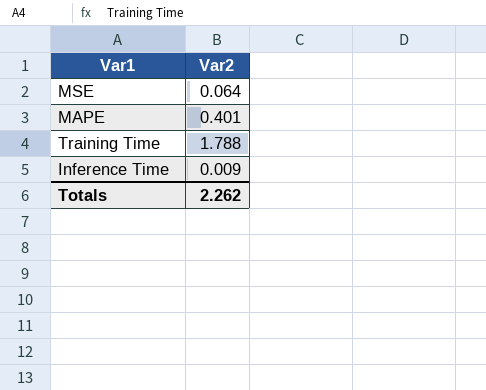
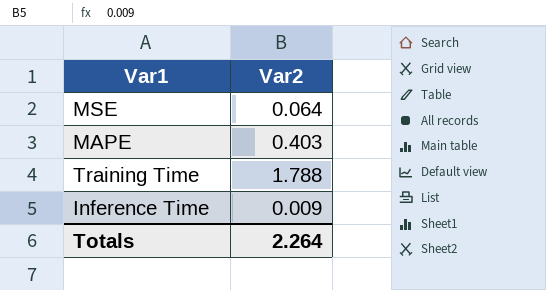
MAPE | Var2: 0.401 -> 0.403
Totals | Var2: 2.262 -> 2.264

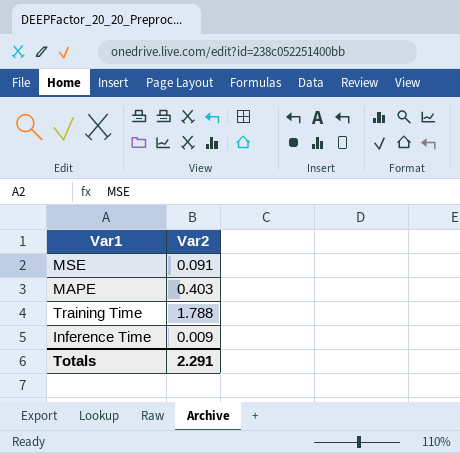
MSE | Var2: 0.064 -> 0.091
Totals | Var2: 2.264 -> 2.291

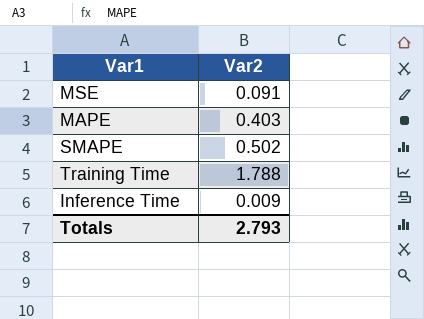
row SMAPE: none -> 0.502
Totals | Var2: 2.291 -> 2.793

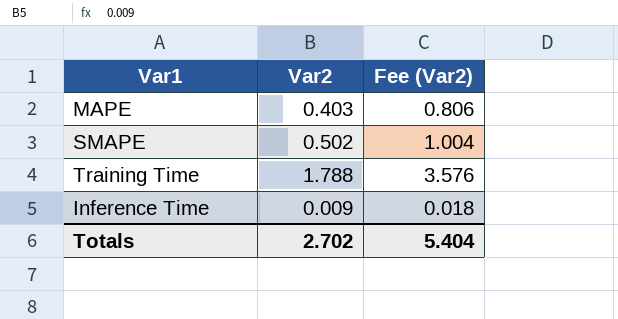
column Fee (Var2) | formula: none -> [Var2] * 2
row MSE: 0.091 -> none
Totals | Var2: 2.793 -> 2.702

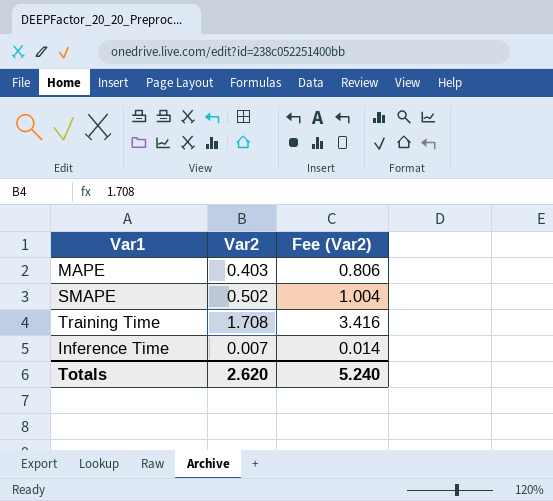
Training Time | Var2: 1.788 -> 1.708
Training Time | Fee (Var2): 3.576 -> 3.416
Inference Time | Var2: 0.009 -> 0.007
Inference Time | Fee (Var2): 0.018 -> 0.014
Totals | Var2: 2.702 -> 2.620
Totals | Fee (Var2): 5.404 -> 5.240

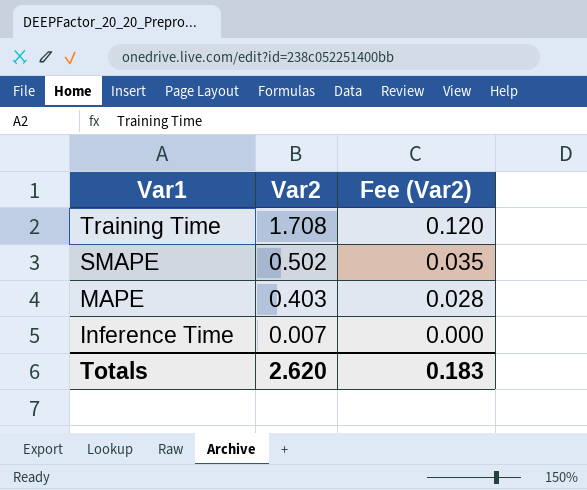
row order: none -> Var1 descending
column Fee (Var2) | formula: [Var2] * 2 -> [Var2] * 0.07
Totals | Fee (Var2): 5.240 -> 0.183

